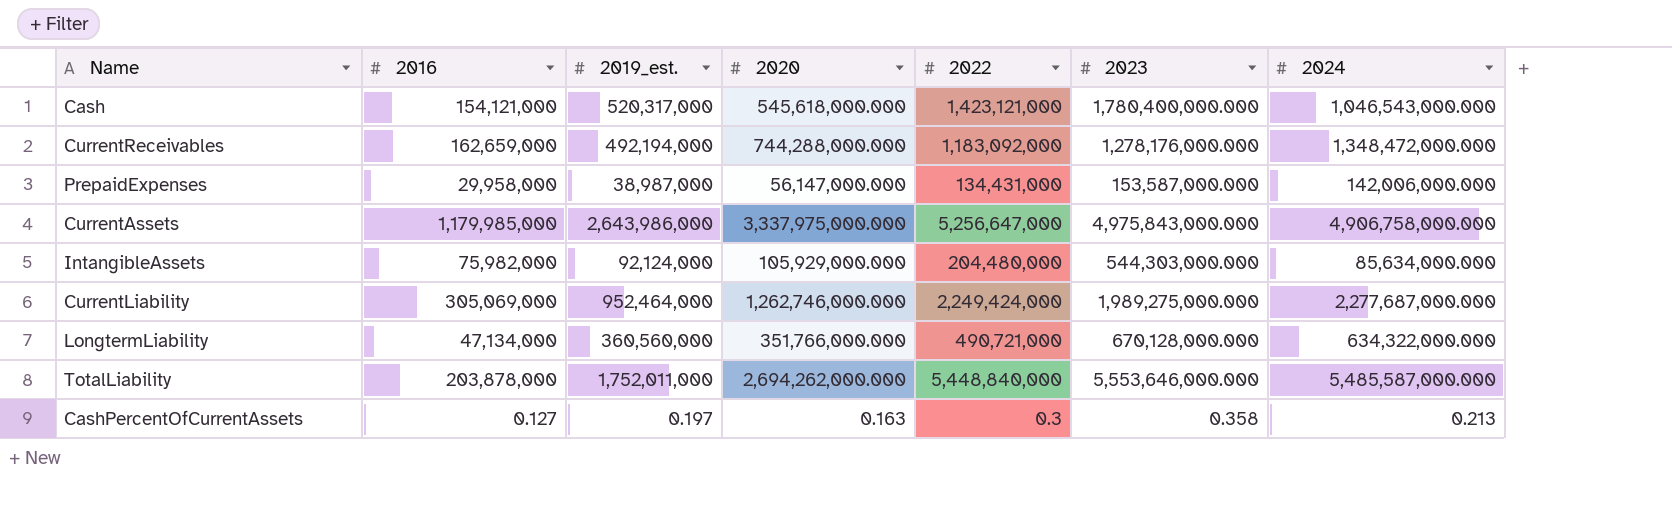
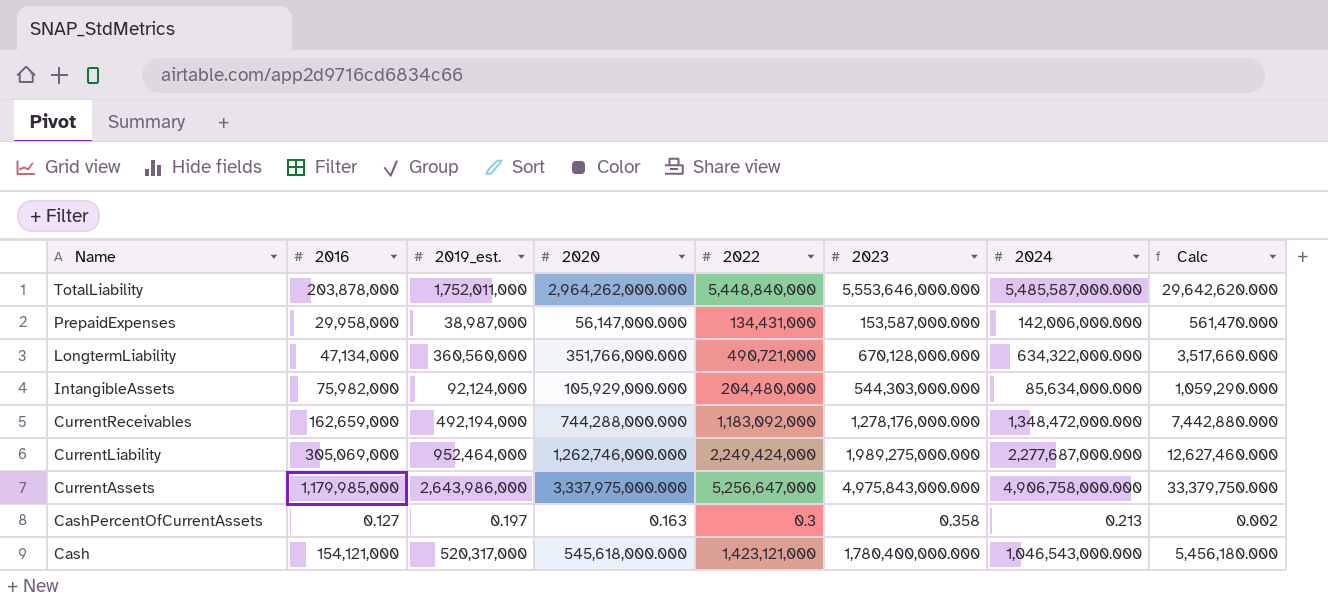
row order: none -> Name descending
column Calc | formula: none -> [2020] * 0.01
TotalLiability | 2020: 2,694,262,000.000 -> 2,964,262,000.000

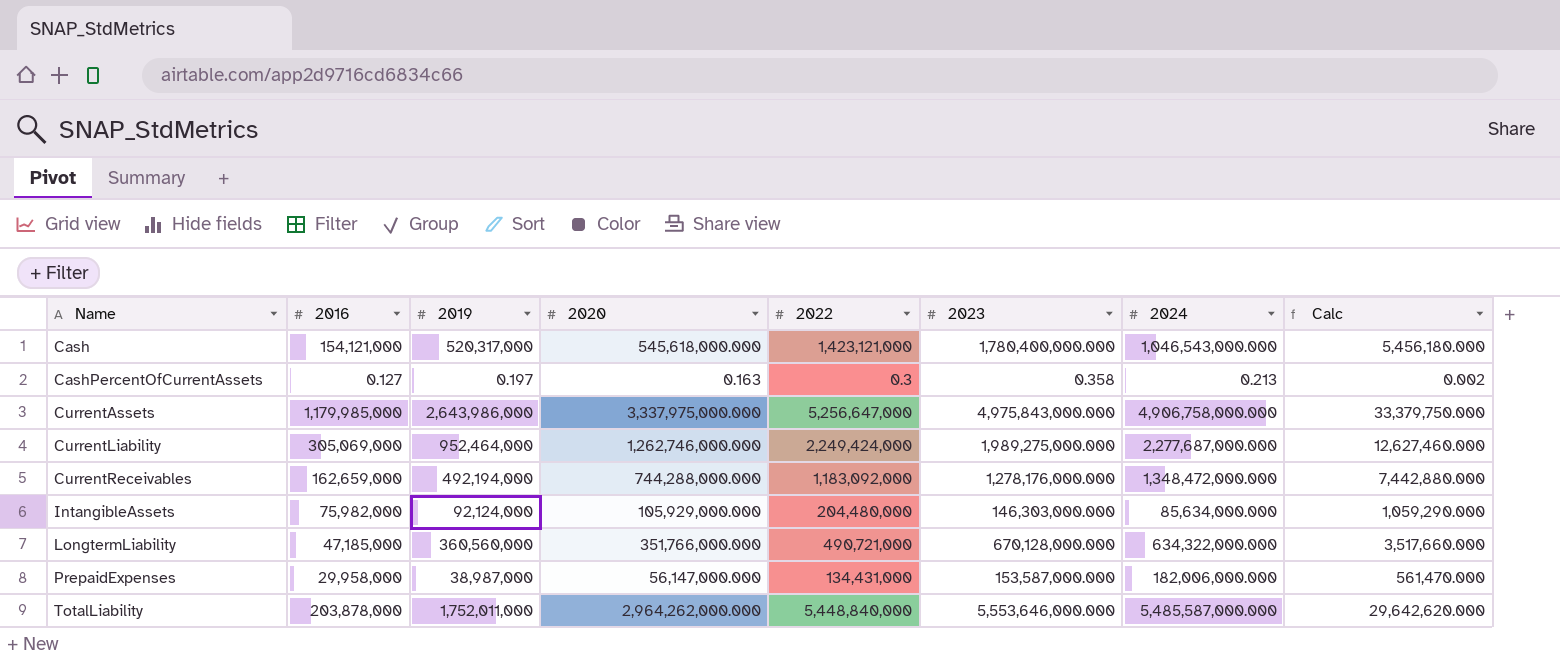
row order: Name descending -> Name ascending
column name: 2019_est. -> 2019
IntangibleAssets | 2023: 544,303,000.000 -> 146,303,000.000
LongtermLiability | 2016: 47,134,000 -> 47,185,000
PrepaidExpenses | 2024: 142,006,000.000 -> 182,006,000.000

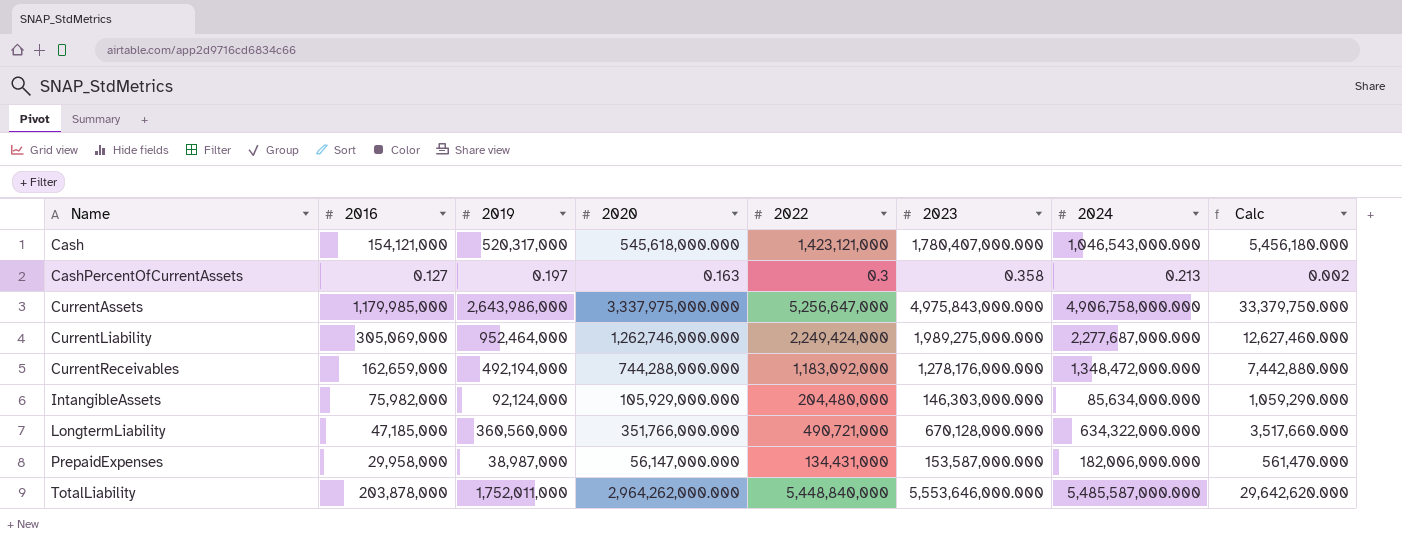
Cash | 2023: 1,780,400,000.000 -> 1,780,407,000.000

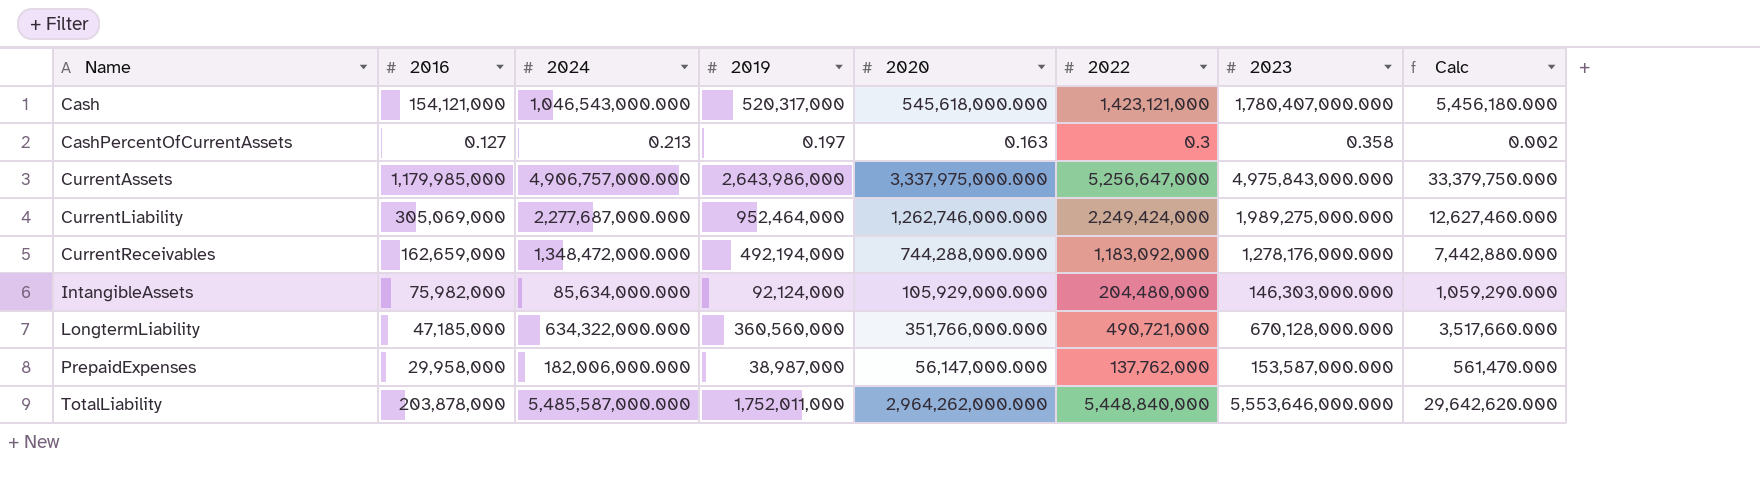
column 2024 | position: 7 -> 3
CurrentAssets | 2024: 4,906,758,000.000 -> 4,906,757,000.000
PrepaidExpenses | 2022: 134,431,000 -> 137,762,000

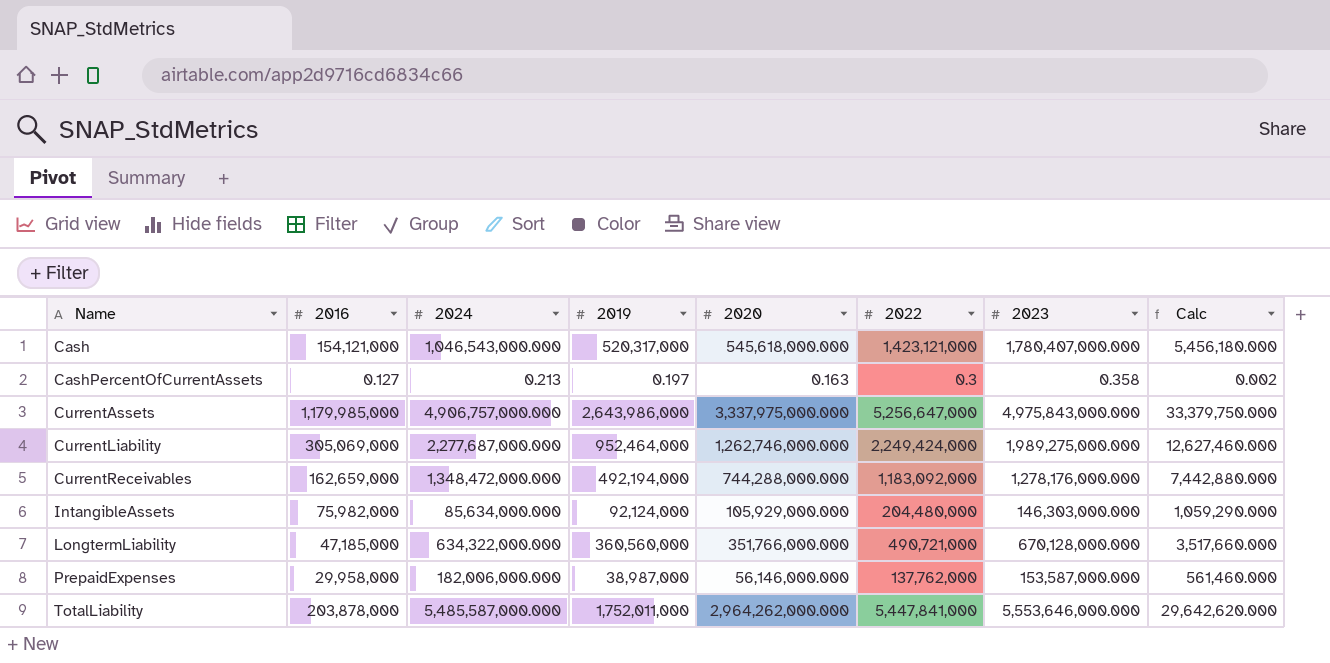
PrepaidExpenses | 2020: 56,147,000.000 -> 56,146,000.000
PrepaidExpenses | Calc: 561,470.000 -> 561,460.000
TotalLiability | 2022: 5,448,840,000 -> 5,447,841,000

